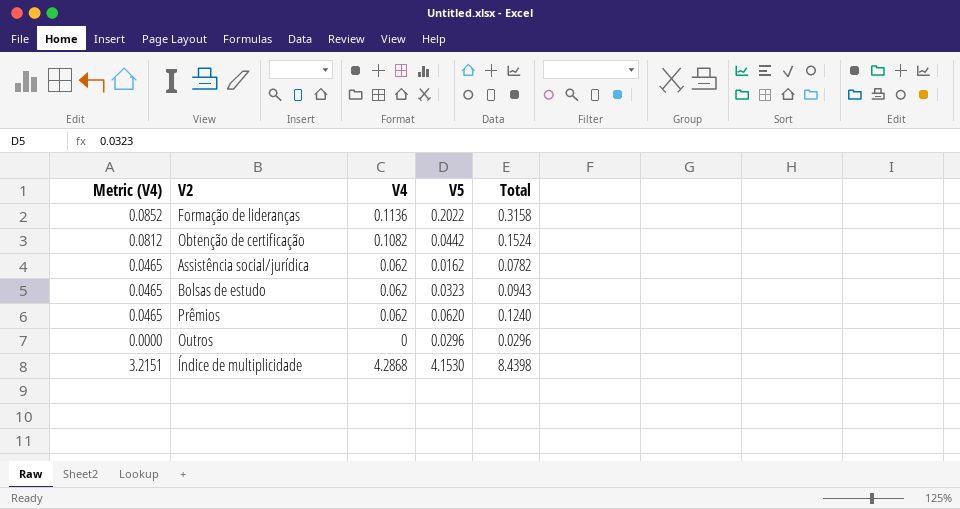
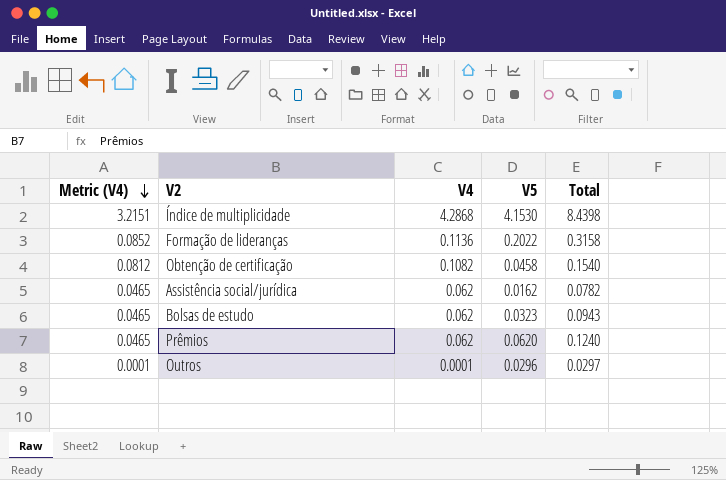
row order: none -> Metric (V4) descending
Obtenção de certificação | V5: 0.0442 -> 0.0458
Obtenção de certificação | Total: 0.1524 -> 0.1540
Outros | Metric (V4): 0.0000 -> 0.0001
Outros | V4: 0 -> 0.0001
Outros | Total: 0.0296 -> 0.0297

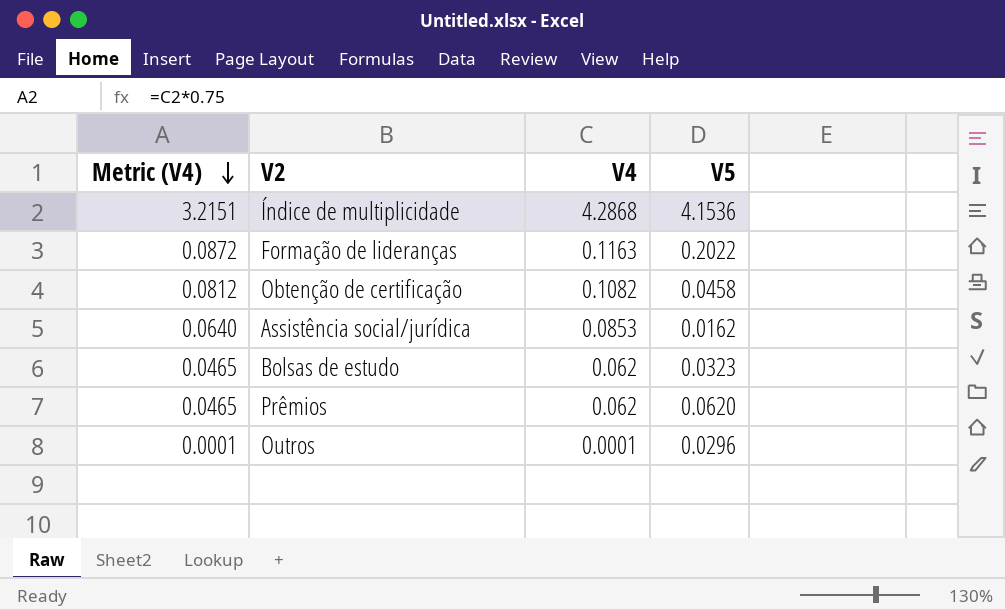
column Total | formula: [V4] + [V5] -> none
Índice de multiplicidade | V5: 4.1530 -> 4.1536
Formação de lideranças | Metric (V4): 0.0852 -> 0.0872
Formação de lideranças | V4: 0.1136 -> 0.1163
Assistência social/jurídica | Metric (V4): 0.0465 -> 0.0640
Assistência social/jurídica | V4: 0.062 -> 0.0853

